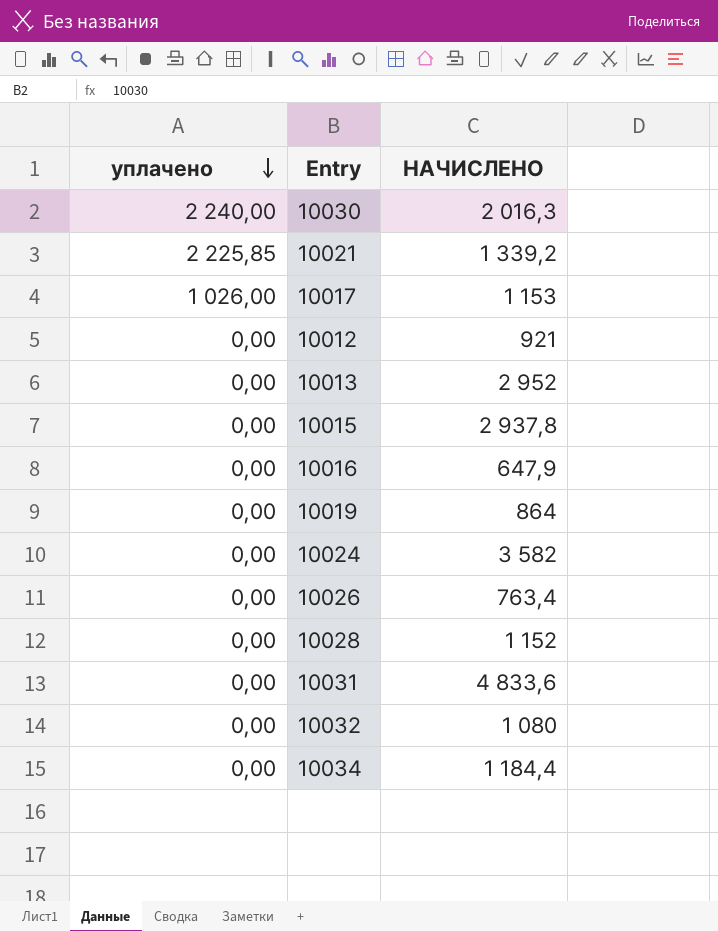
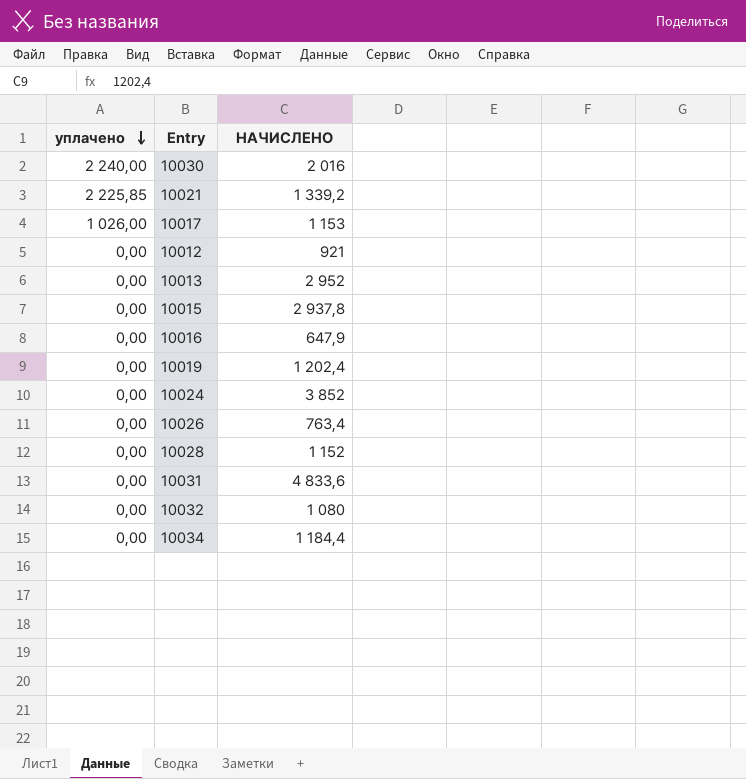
10030 | НАЧИСЛЕНО: 2 016,3 -> 2 016
10019 | НАЧИСЛЕНО: 864 -> 1 202,4
10024 | НАЧИСЛЕНО: 3 582 -> 3 852

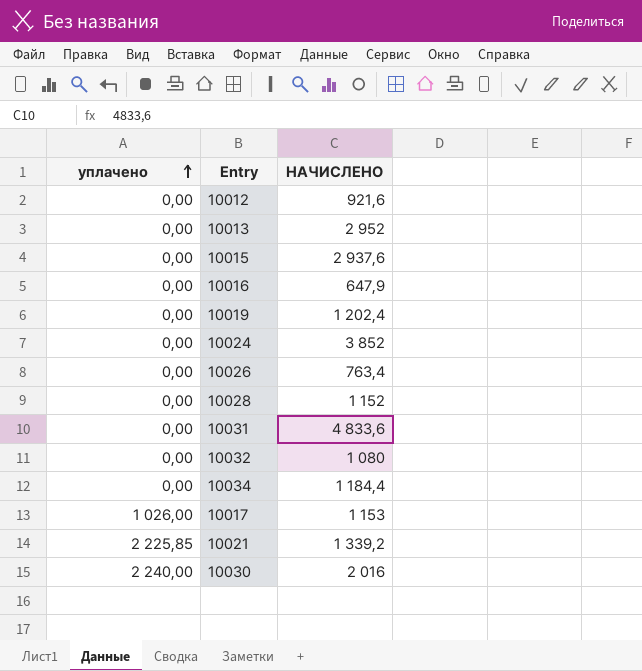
row order: уплачено descending -> уплачено ascending
10012 | НАЧИСЛЕНО: 921 -> 921,6
10015 | НАЧИСЛЕНО: 2 937,8 -> 2 937,6

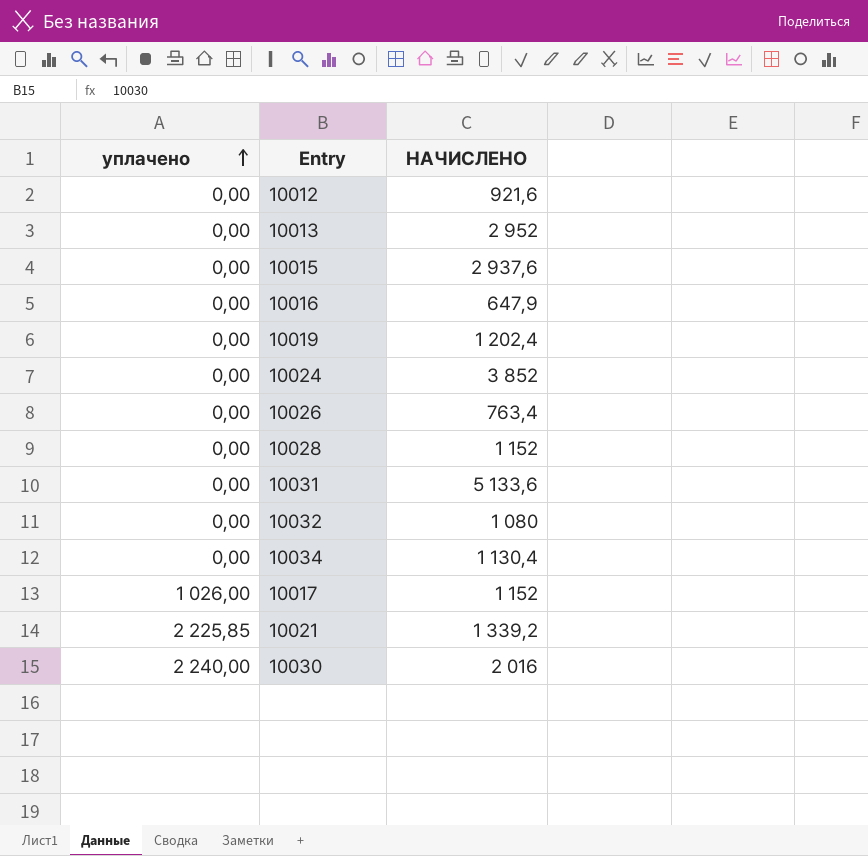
10031 | НАЧИСЛЕНО: 4 833,6 -> 5 133,6
10034 | НАЧИСЛЕНО: 1 184,4 -> 1 130,4
10017 | НАЧИСЛЕНО: 1 153 -> 1 152

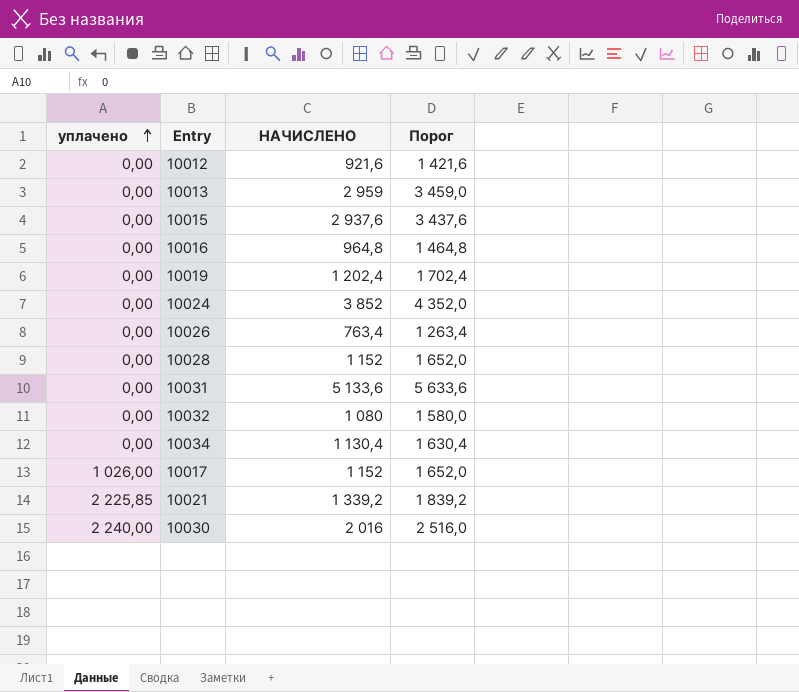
column Порог | formula: none -> [НАЧИСЛЕНО] + 500
10013 | НАЧИСЛЕНО: 2 952 -> 2 959
10016 | НАЧИСЛЕНО: 647,9 -> 964,8

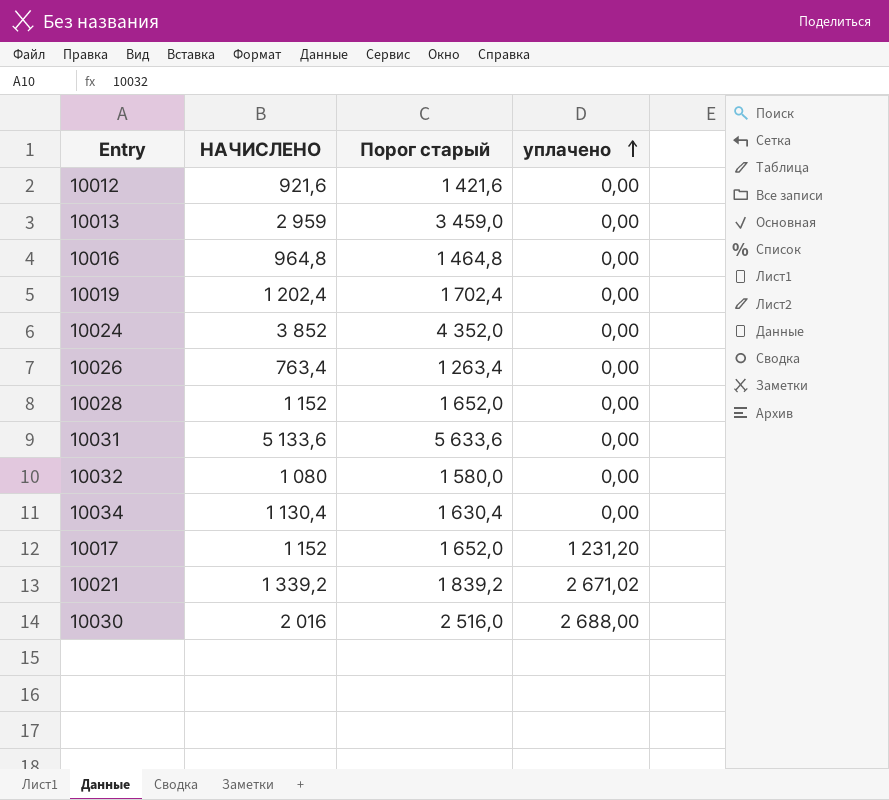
column name: Порог -> Порог старый
column уплачено | position: 1 -> 4
row 10015: 0,00 | 2 937,6 | 3 437,6 -> none
10017 | уплачено: 1 026,00 -> 1 231,20
10021 | уплачено: 2 225,85 -> 2 671,02
10030 | уплачено: 2 240,00 -> 2 688,00

